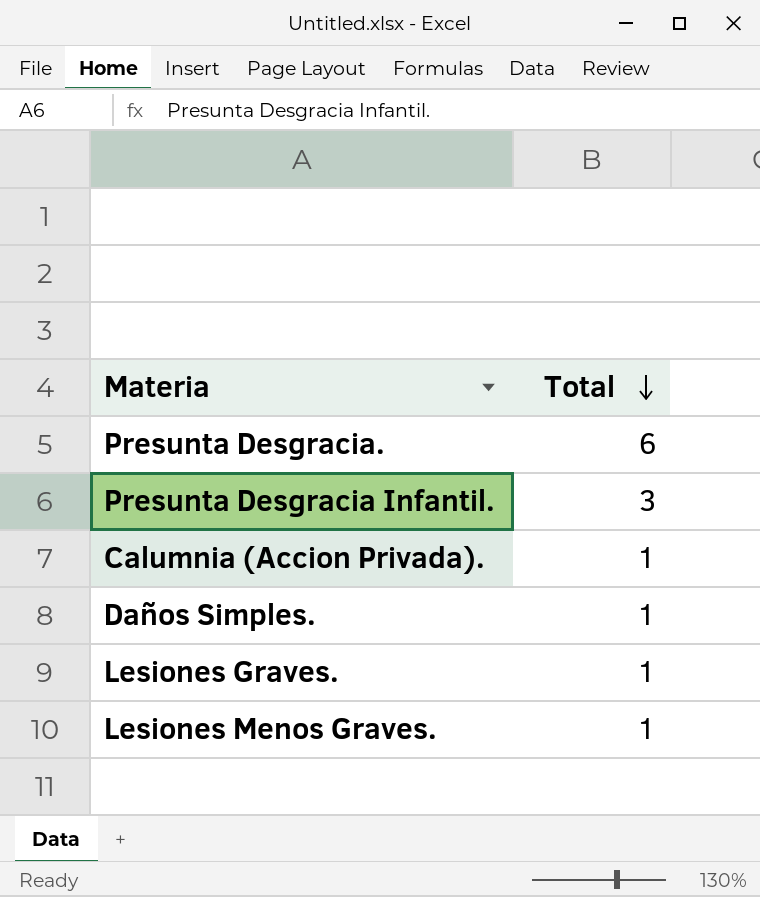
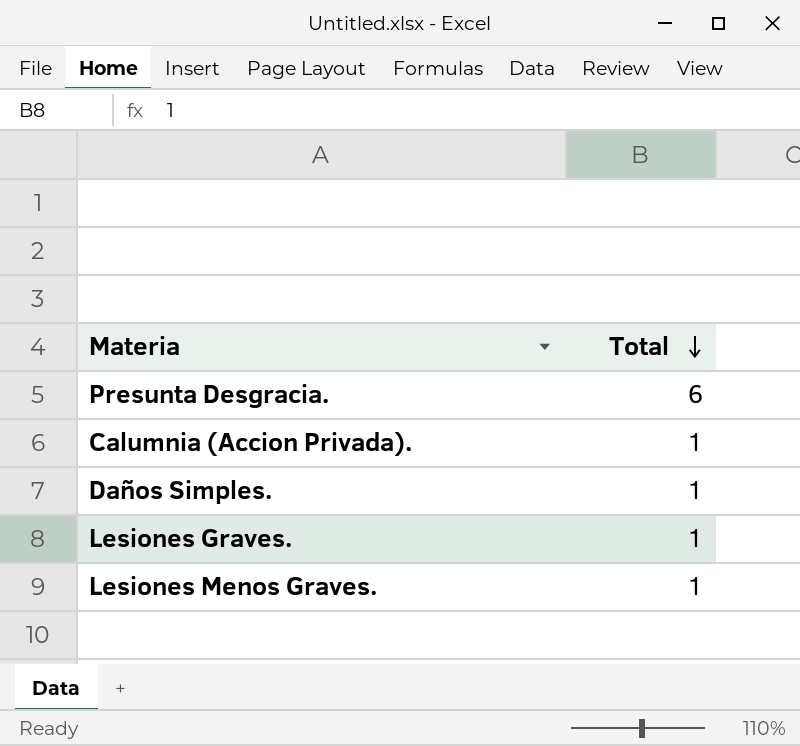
row Presunta Desgracia Infantil.: 3 -> none

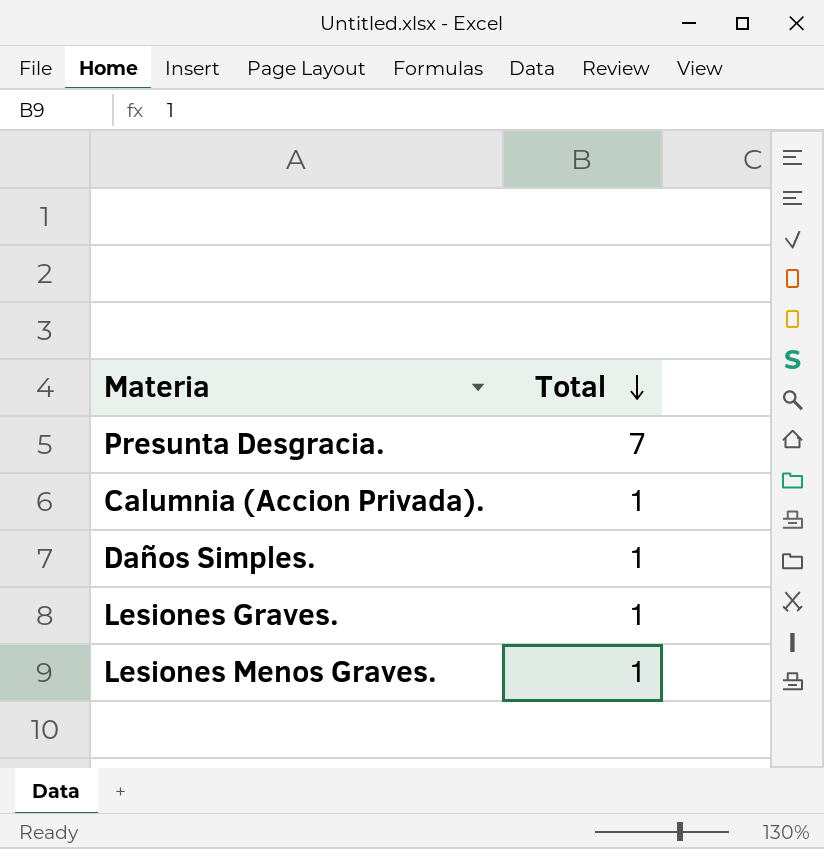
Presunta Desgracia. | Total: 6 -> 7

